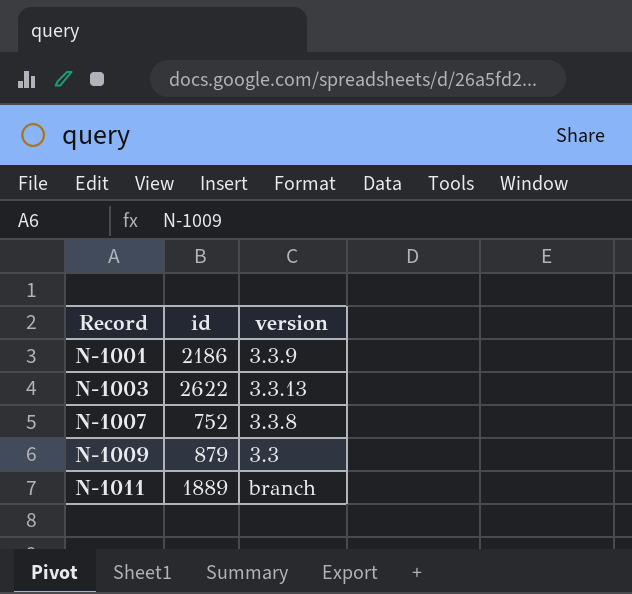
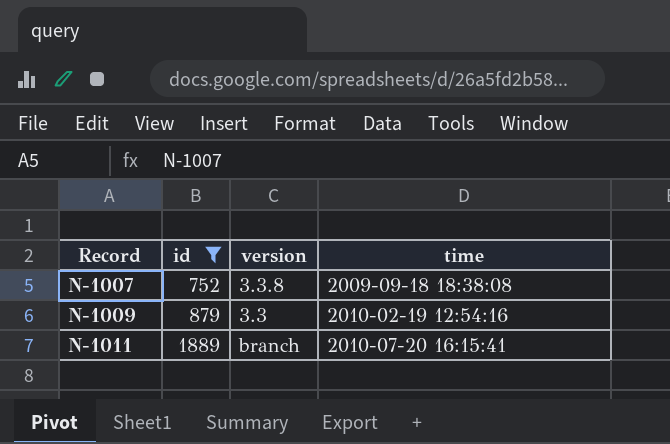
filter: none -> id <= 1889
column time | position: none -> 4

